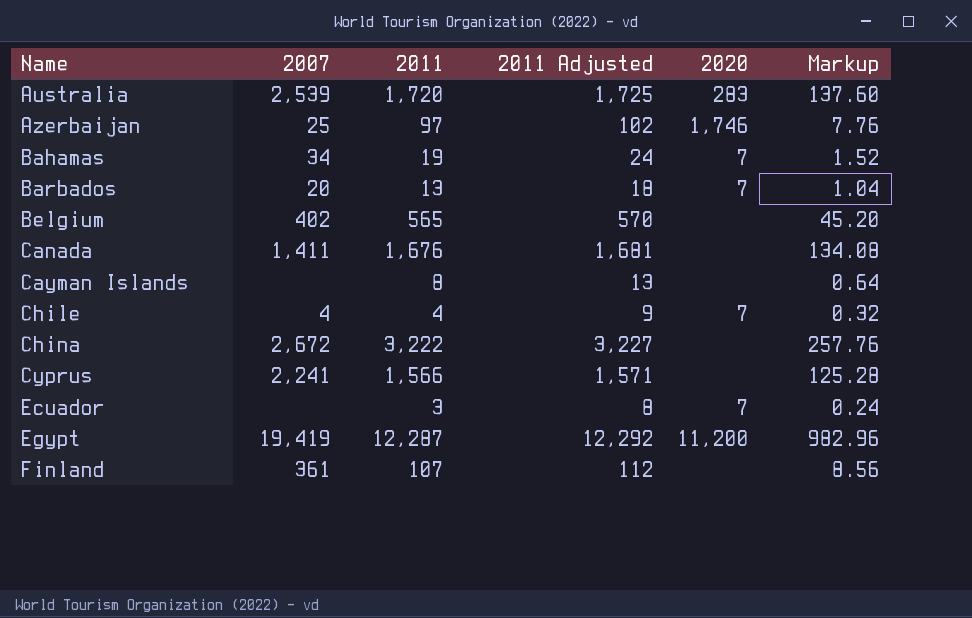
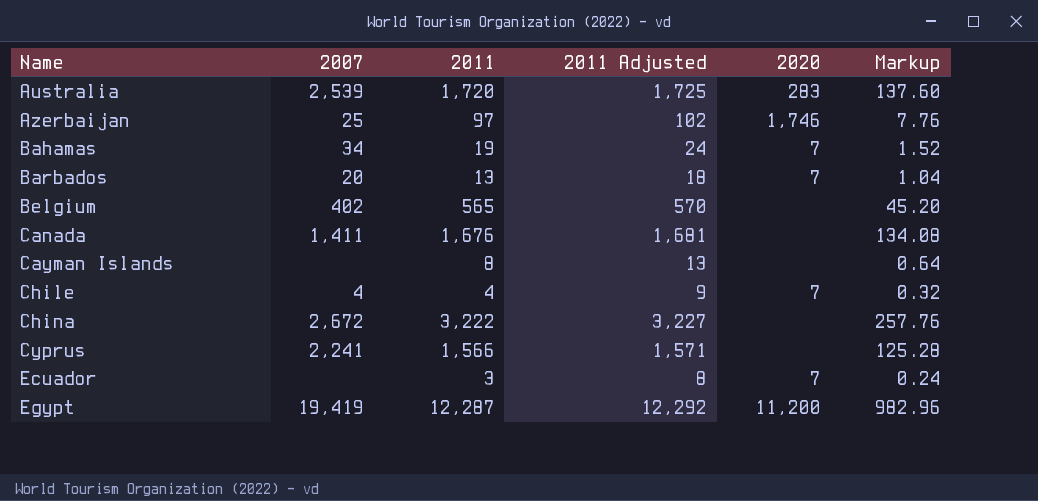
row Finland: 361 | 107 | 112 | none | 8.56 -> none

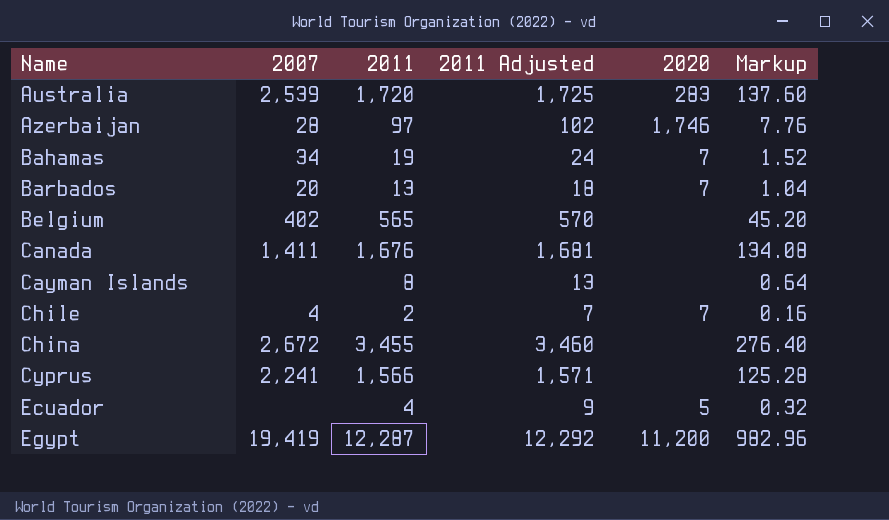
Azerbaijan | 2007: 25 -> 28
Chile | 2011: 4 -> 2
Chile | 2011 Adjusted: 9 -> 7
Chile | Markup: 0.32 -> 0.16
China | 2011: 3,222 -> 3,455
China | 2011 Adjusted: 3,227 -> 3,460
China | Markup: 257.76 -> 276.40
Ecuador | 2011: 3 -> 4
Ecuador | 2011 Adjusted: 8 -> 9
Ecuador | 2020: 7 -> 5
Ecuador | Markup: 0.24 -> 0.32

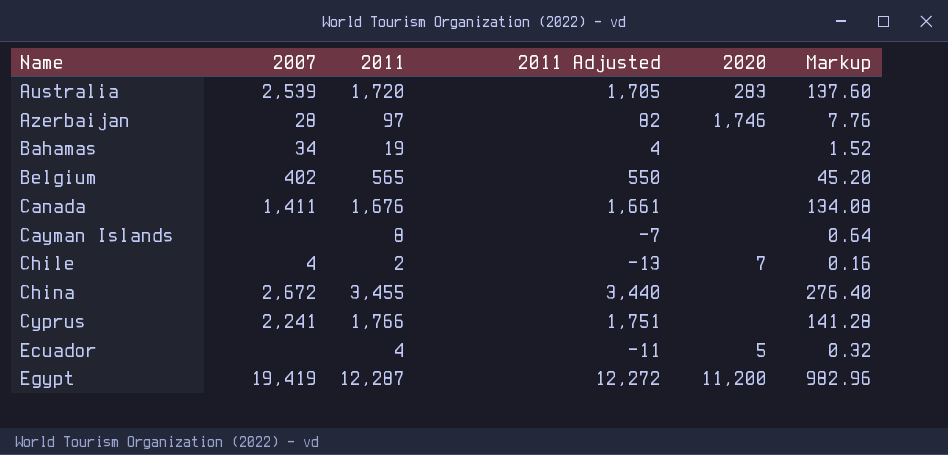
column 2011 Adjusted | formula: [2011] + 5 -> [2011] - 15
row Barbados: 20 | 13 | 18 | 7 | 1.04 -> none
Bahamas | 2020: 7 -> none
Cyprus | 2011: 1,566 -> 1,766
Cyprus | Markup: 125.28 -> 141.28

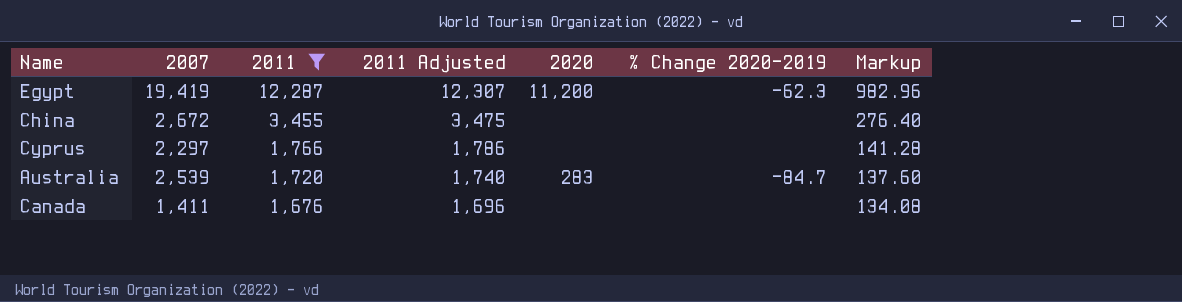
filter: none -> 2011 >= 1,676
row order: Name ascending -> 2011 descending
column 2011 Adjusted | formula: [2011] - 15 -> [2011] + 20
column % Change 2020-2019 | position: none -> 6
Cyprus | 2007: 2,241 -> 2,297

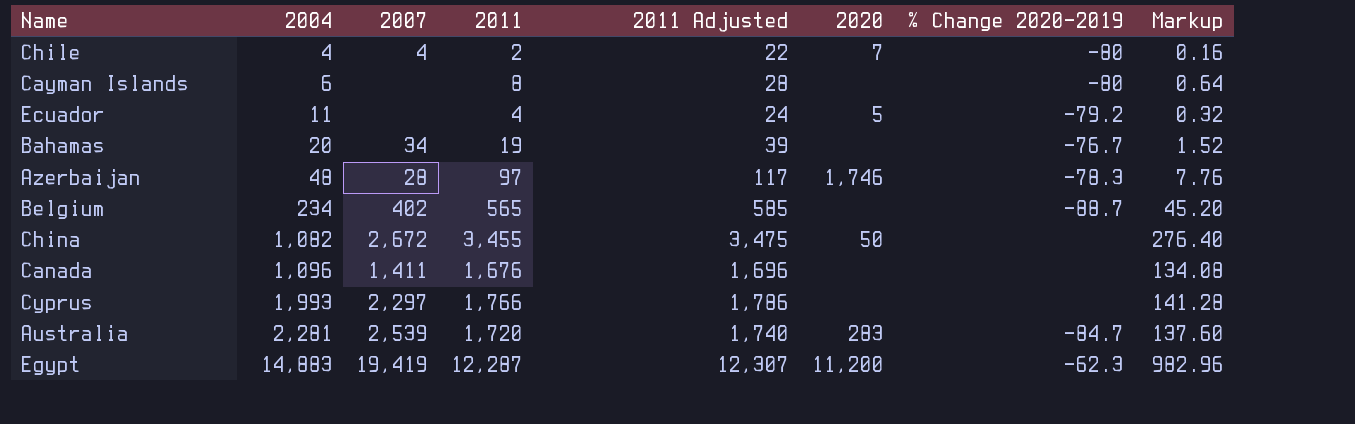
filter: 2011 >= 1,676 -> none
row order: 2011 descending -> 2004 ascending
column 2004 | position: none -> 2
China | 2020: none -> 50

